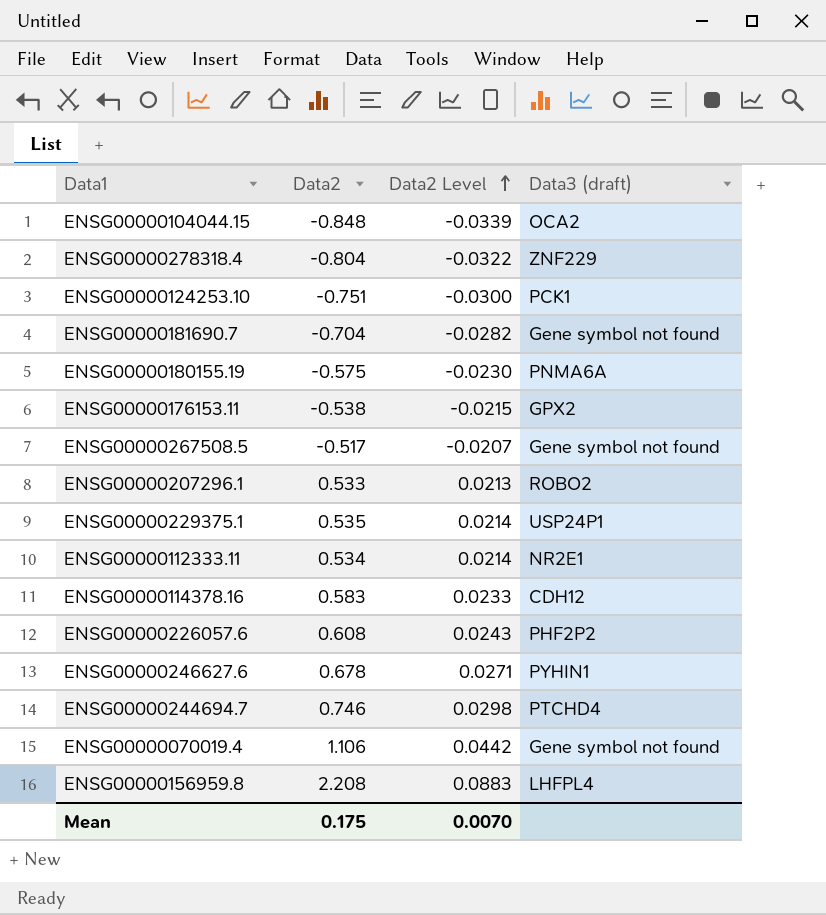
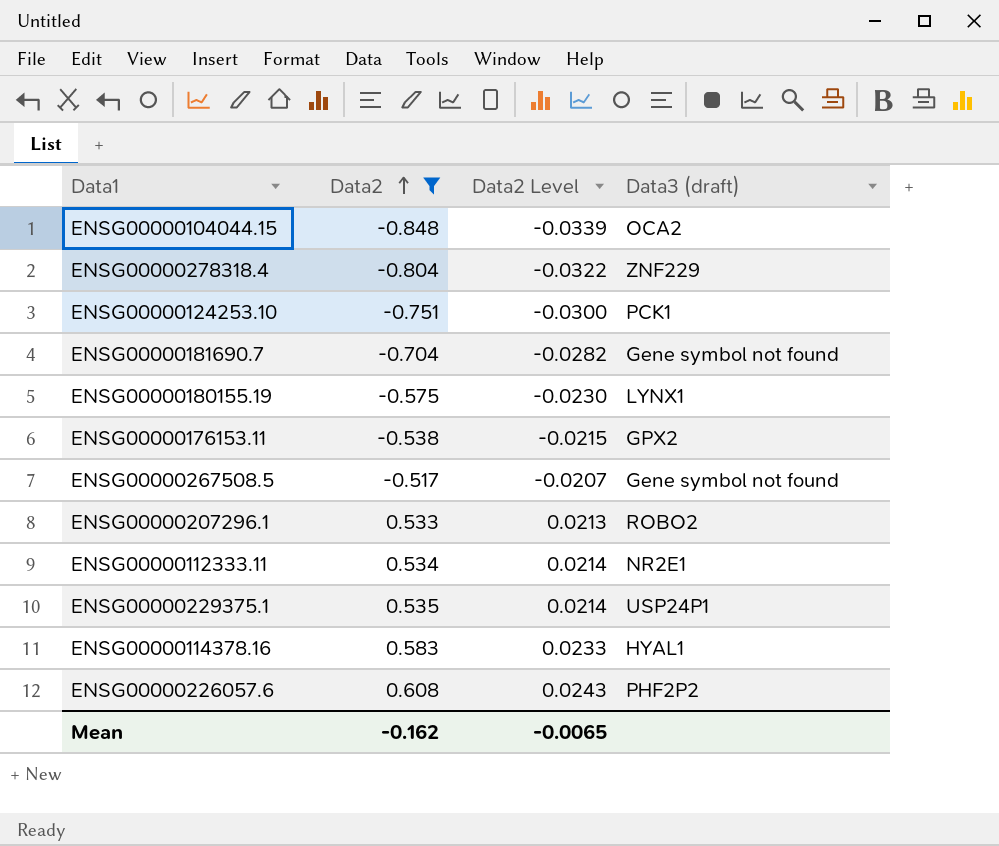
filter: none -> Data2 <= 0.608
row order: Data2 Level ascending -> Data2 ascending
ENSG00000180155.19 | Data3 (draft): PNMA6A -> LYNX1
ENSG00000114378.16 | Data3 (draft): CDH12 -> HYAL1
Mean | Data2: 0.175 -> -0.162
Mean | Data2 Level: 0.0070 -> -0.0065

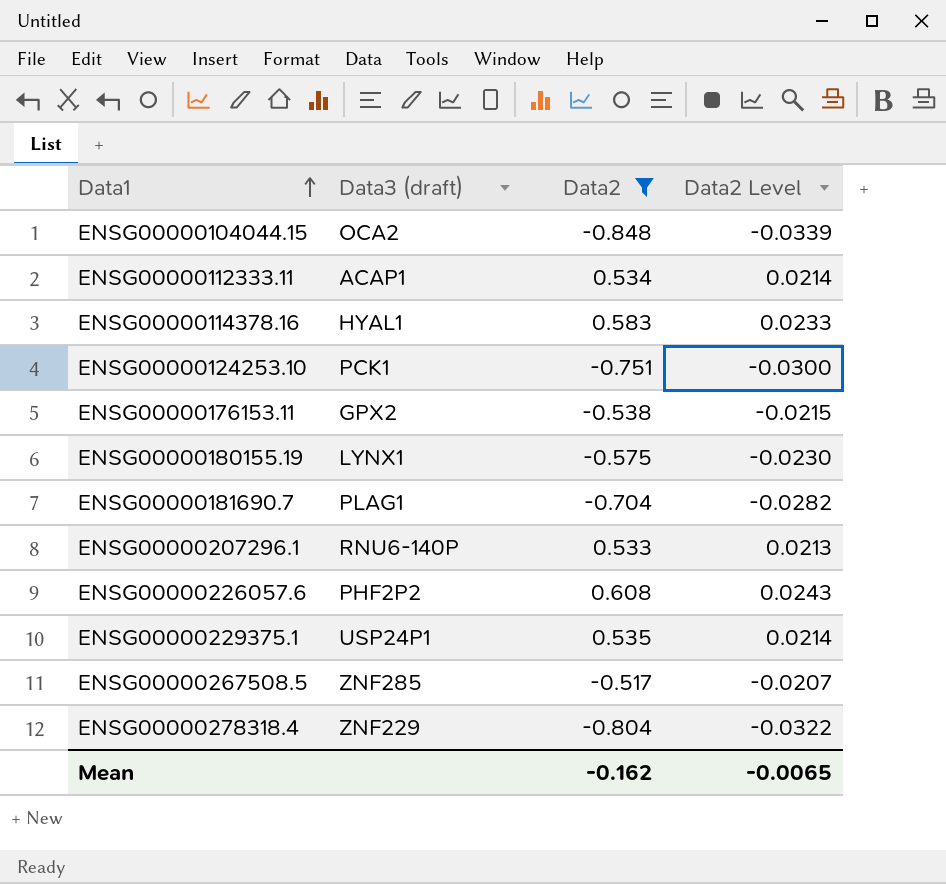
row order: Data2 ascending -> Data1 ascending
column Data3 (draft) | position: 4 -> 2
ENSG00000112333.11 | Data3 (draft): NR2E1 -> ACAP1
ENSG00000181690.7 | Data3 (draft): Gene symbol not found -> PLAG1
ENSG00000207296.1 | Data3 (draft): ROBO2 -> RNU6-140P
ENSG00000267508.5 | Data3 (draft): Gene symbol not found -> ZNF285

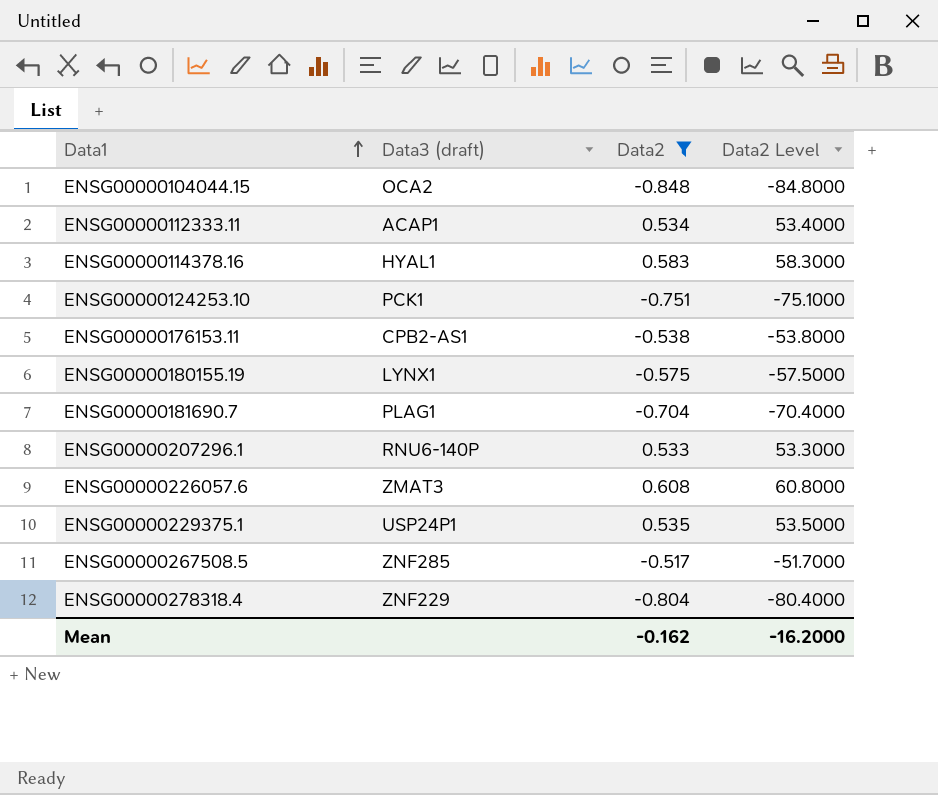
column Data2 Level | formula: [Data2] * 0.04 -> [Data2] * 100
ENSG00000176153.11 | Data3 (draft): GPX2 -> CPB2-AS1
ENSG00000226057.6 | Data3 (draft): PHF2P2 -> ZMAT3
Mean | Data2 Level: -0.0065 -> -16.2000

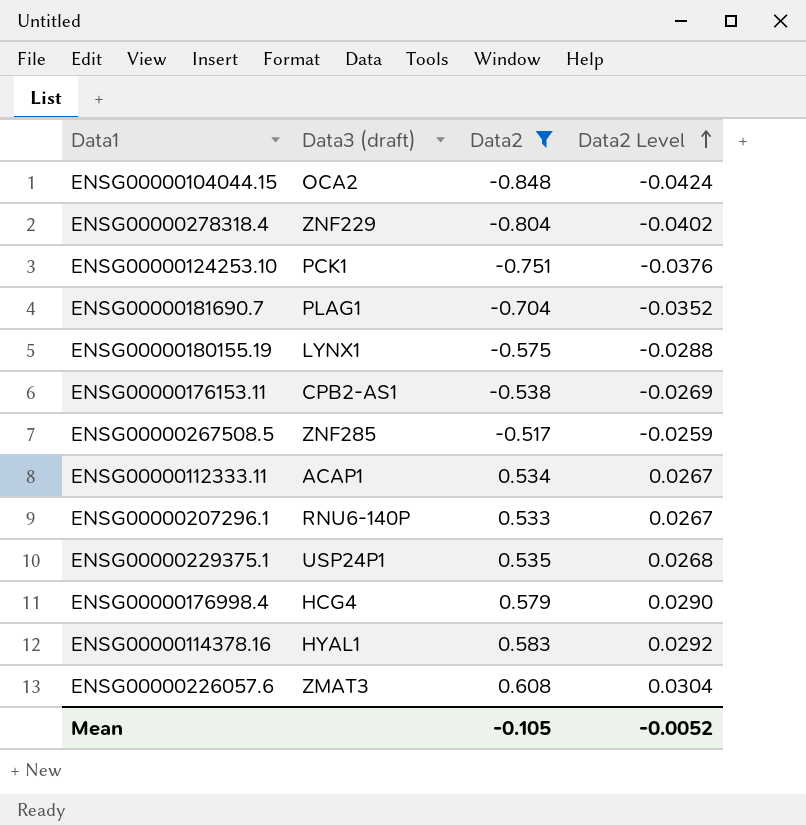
row order: Data1 ascending -> Data2 Level ascending
column Data2 Level | formula: [Data2] * 100 -> [Data2] * 0.05
row ENSG00000176998.4: none -> HCG4 | 0.579 | 0.0290
Mean | Data2: -0.162 -> -0.105
Mean | Data2 Level: -16.2000 -> -0.0052

